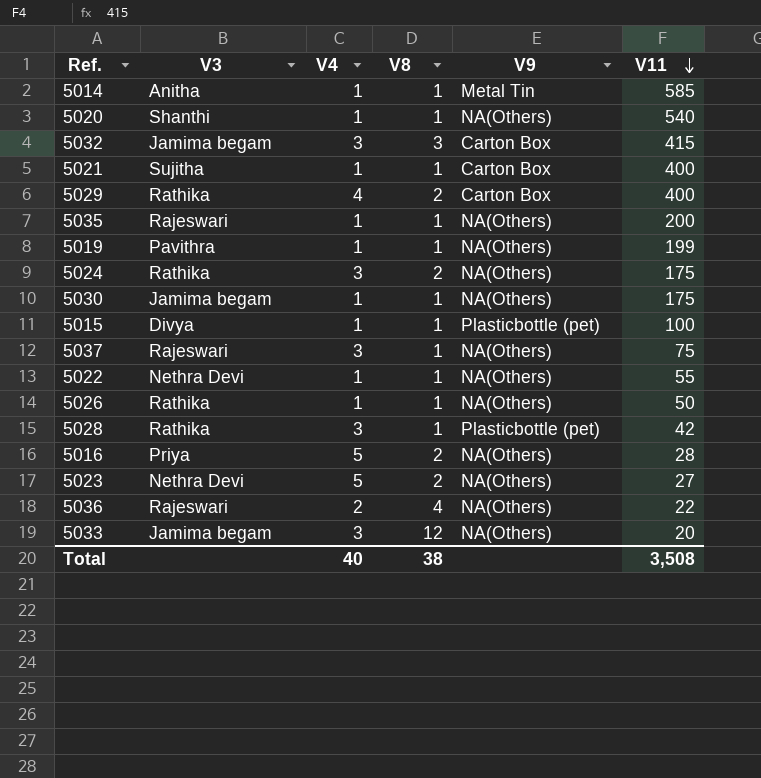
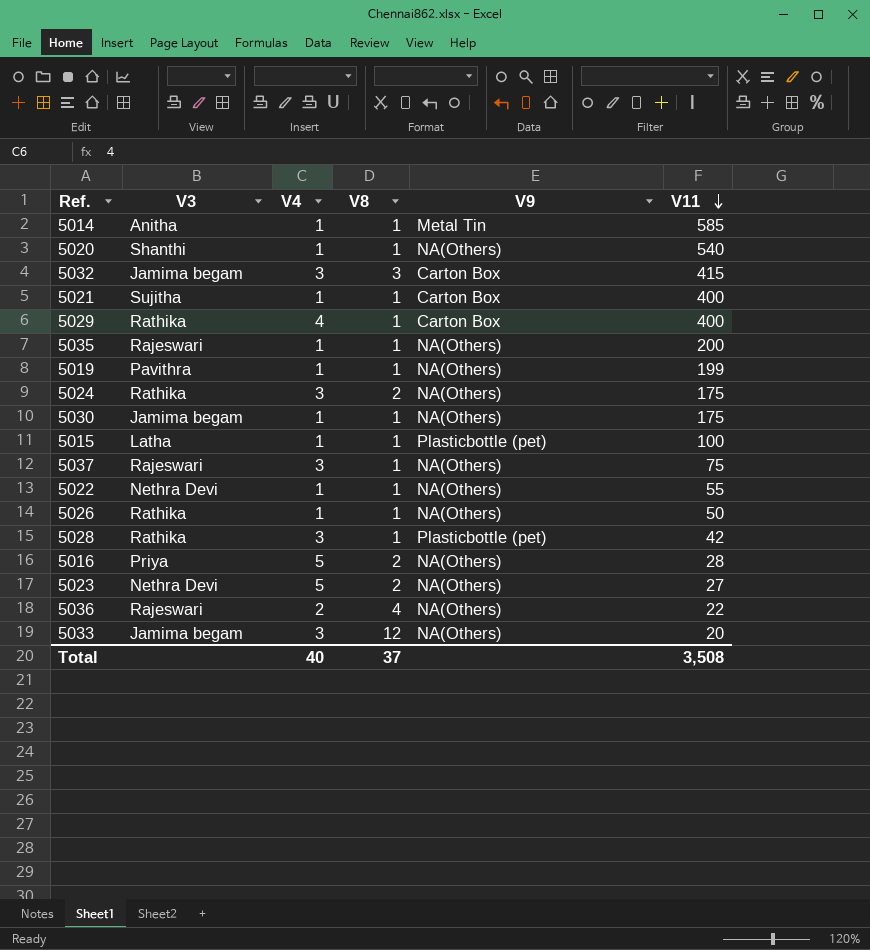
5029 | V8: 2 -> 1
5015 | V3: Divya -> Latha
Total | V8: 38 -> 37

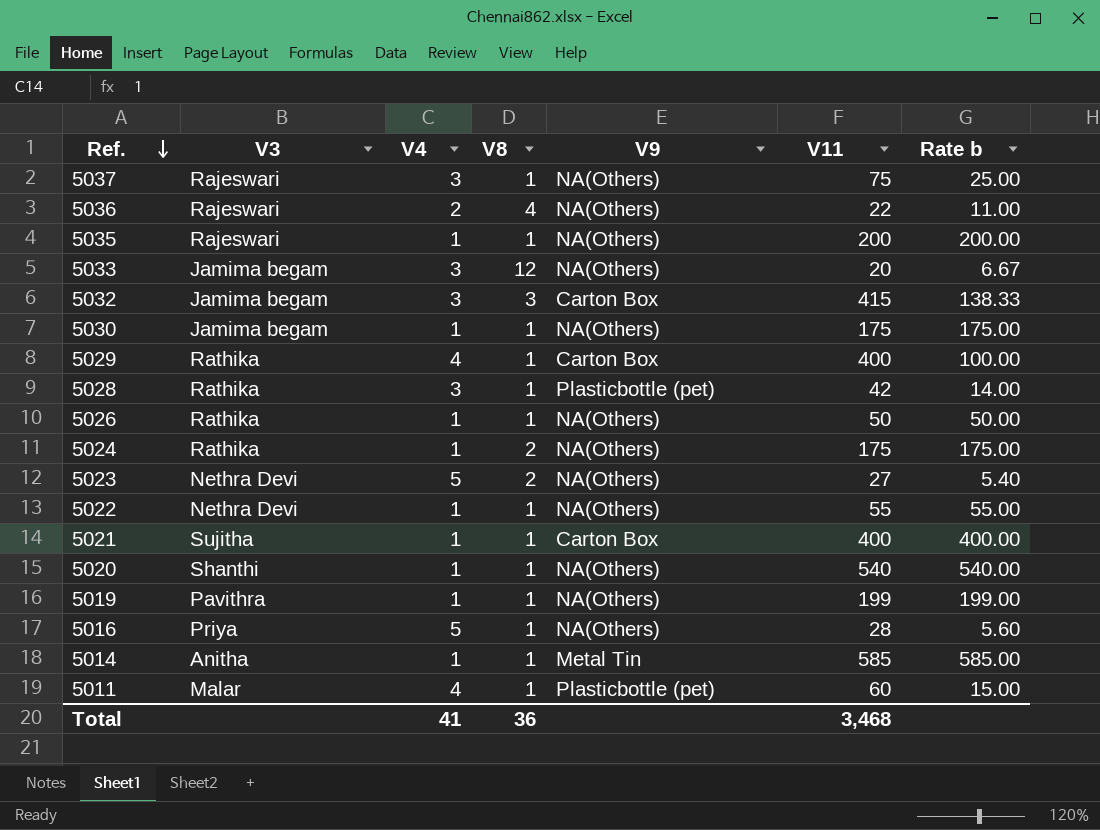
row order: V11 descending -> Ref. descending
column Rate b | formula: none -> [V11] / [V4]
row 5015: Latha | 1 | 1 | Plasticbottle (pet) | 100 -> none
5024 | V4: 3 -> 1
5016 | V8: 2 -> 1
row 5011: none -> Malar | 4 | 1 | Plasticbottle (pet) | 60 | 15.00
Total | V4: 40 -> 41
Total | V8: 37 -> 36
Total | V11: 3,508 -> 3,468

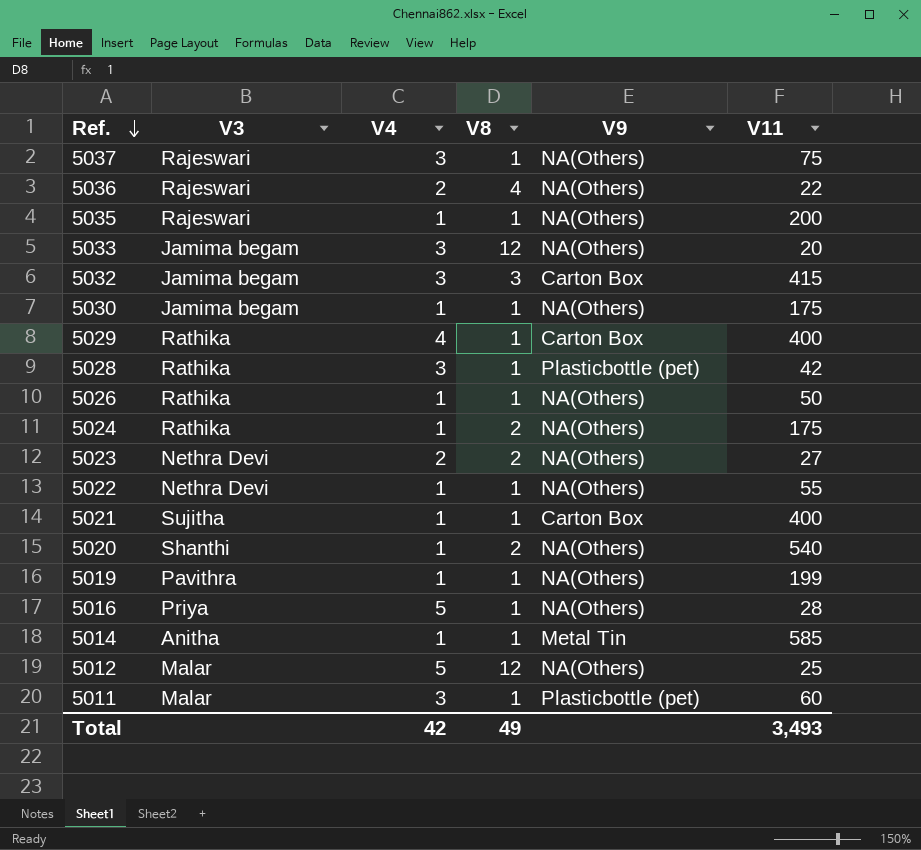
column Rate b | formula: [V11] / [V4] -> none
5023 | V4: 5 -> 2
5020 | V8: 1 -> 2
row 5012: none -> Malar | 5 | 12 | NA(Others) | 25
5011 | V4: 4 -> 3
Total | V4: 41 -> 42
Total | V8: 36 -> 49
Total | V11: 3,468 -> 3,493

